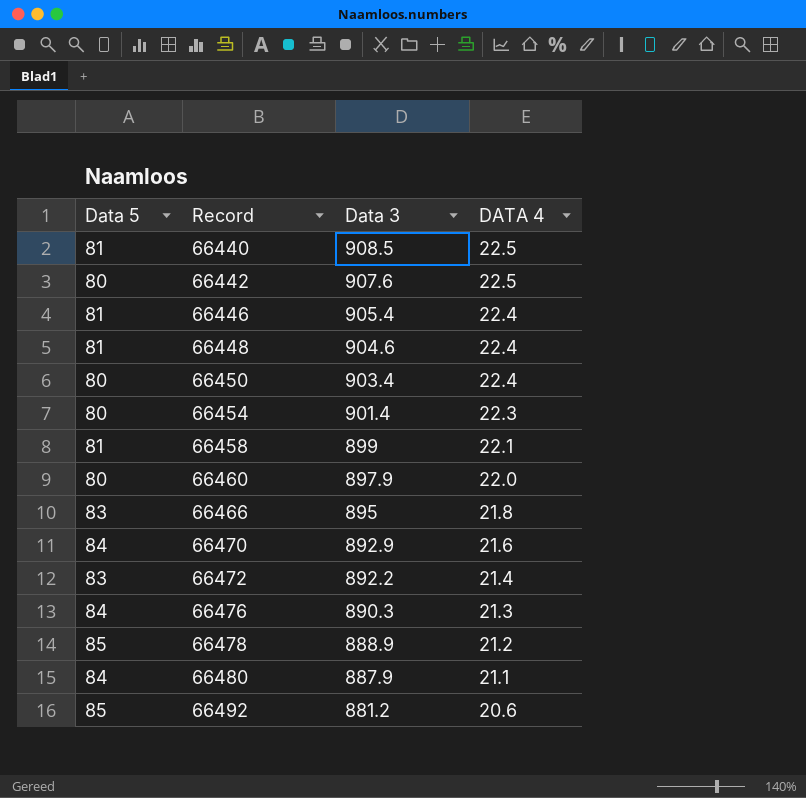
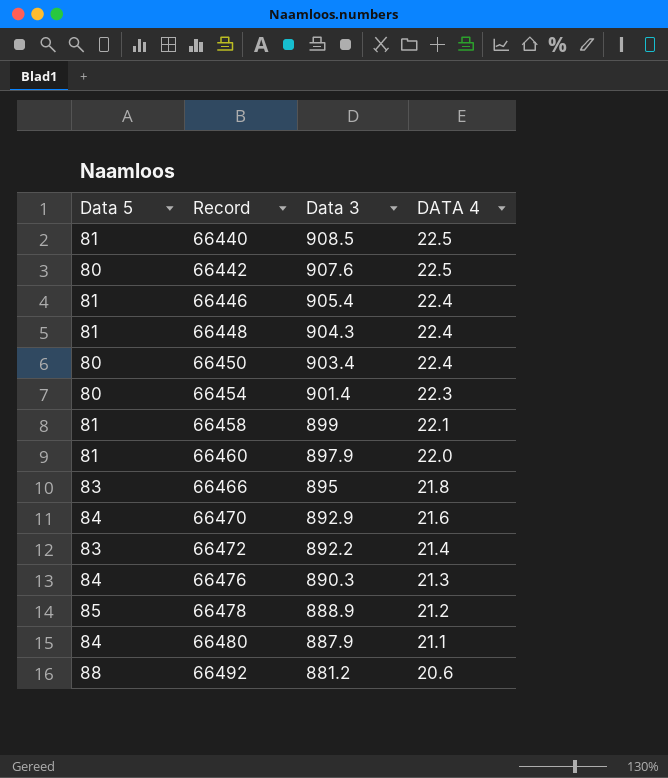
66448 | Data 3: 904.6 -> 904.3
66460 | Data 5: 80 -> 81
66492 | Data 5: 85 -> 88

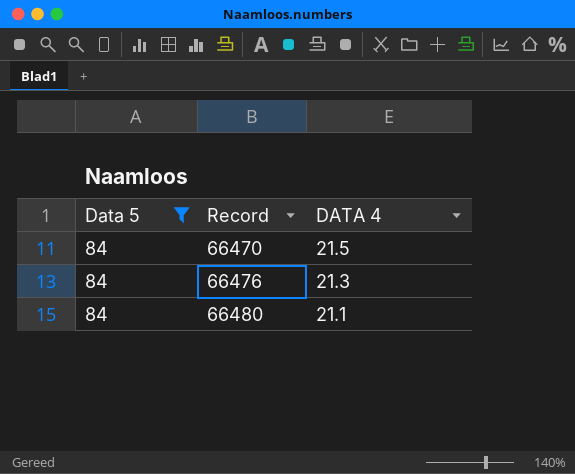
filter: none -> Data 5 = 84
column Data 3 | position: 3 -> none
66470 | DATA 4: 21.6 -> 21.5

